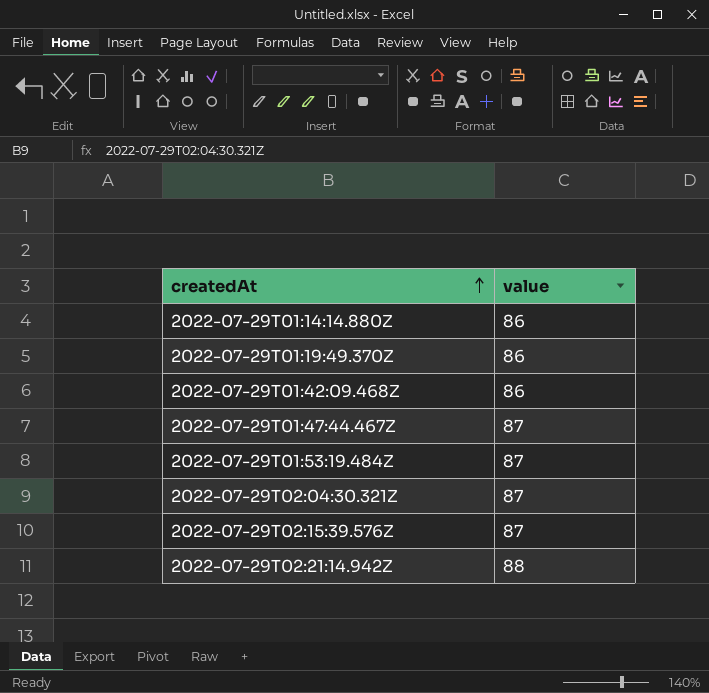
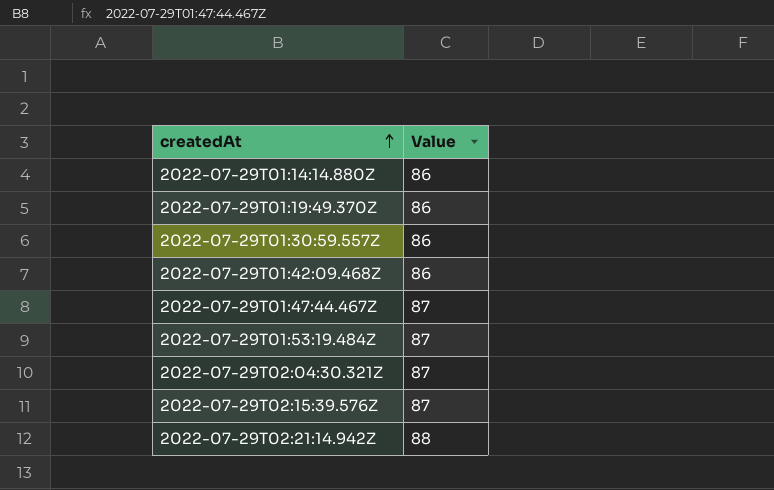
column name: value -> Value
row 2022-07-29T01:30:59.557Z: none -> 86

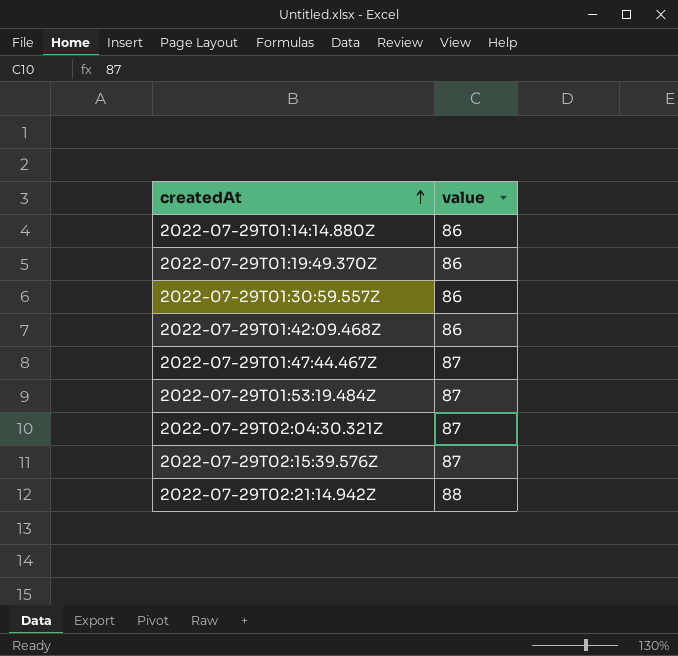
column name: Value -> value

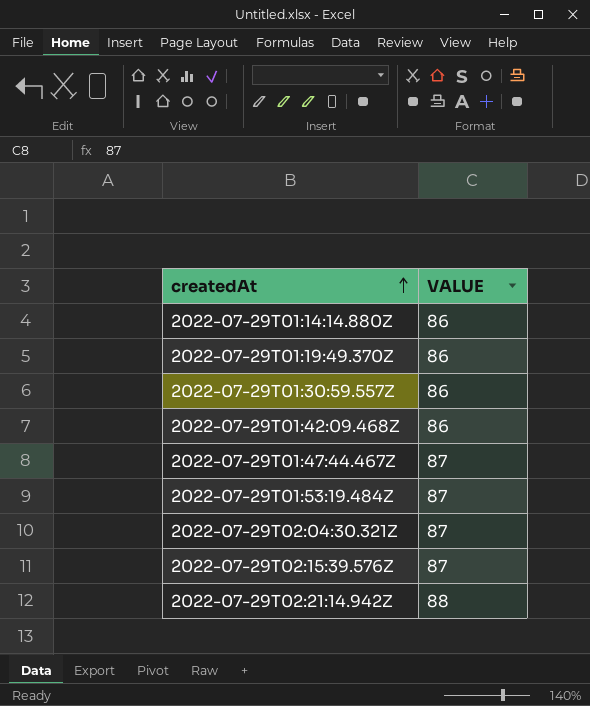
column name: value -> VALUE

